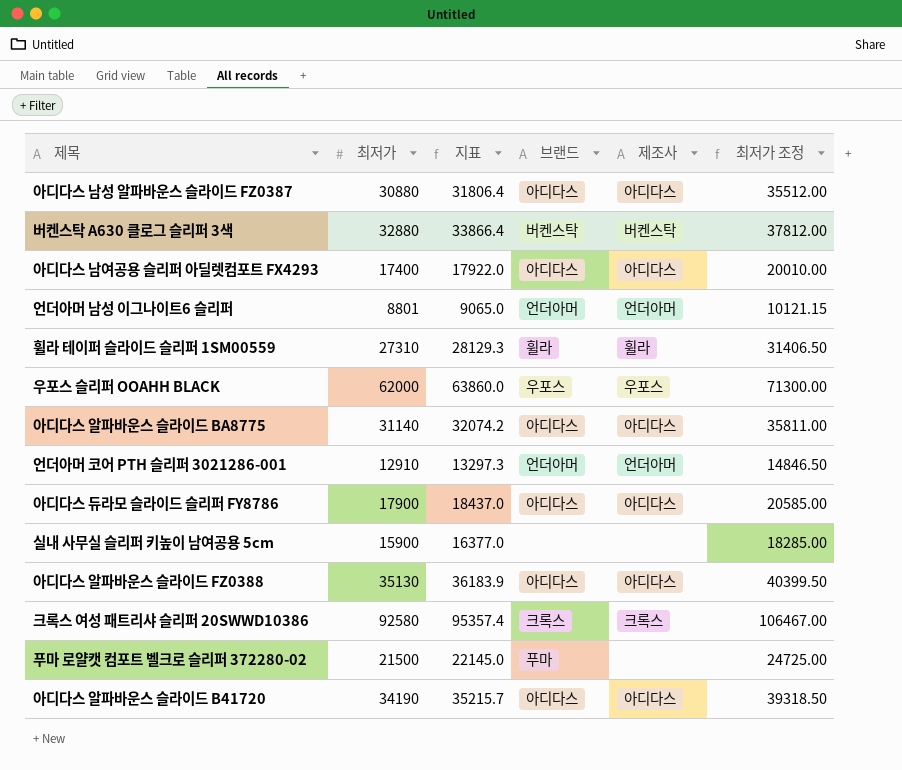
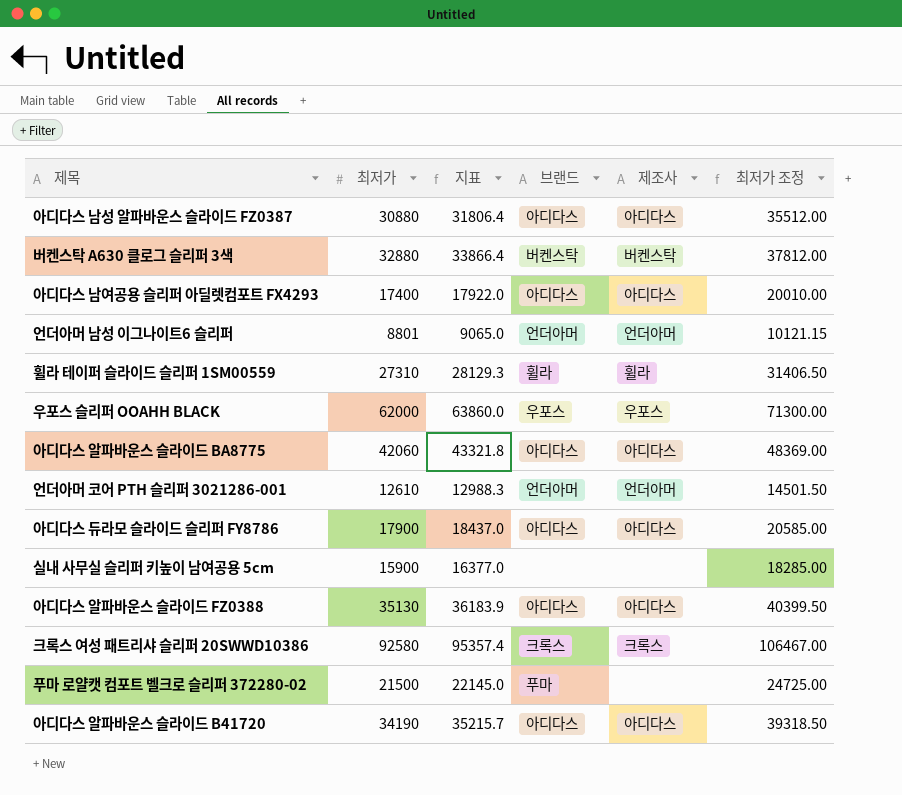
아디다스 알파바운스 슬라이드 BA8775 | 최저가: 31140 -> 42060
아디다스 알파바운스 슬라이드 BA8775 | 지표: 32074.2 -> 43321.8
아디다스 알파바운스 슬라이드 BA8775 | 최저가 조정: 35811.00 -> 48369.00
언더아머 코어 PTH 슬리퍼 3021286-001 | 최저가: 12910 -> 12610
언더아머 코어 PTH 슬리퍼 3021286-001 | 지표: 13297.3 -> 12988.3
언더아머 코어 PTH 슬리퍼 3021286-001 | 최저가 조정: 14846.50 -> 14501.50

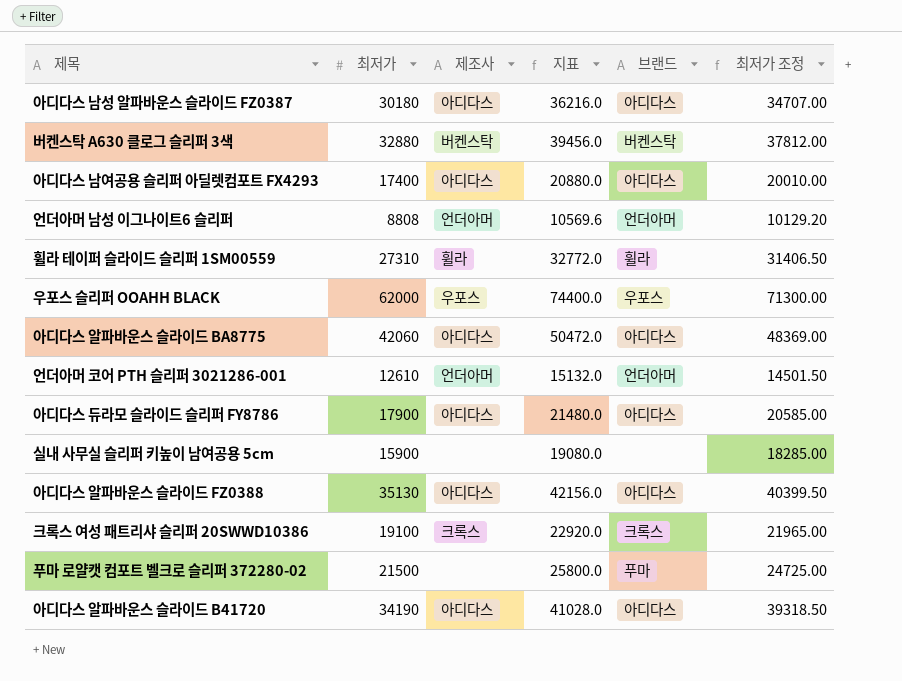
column 제조사 | position: 5 -> 3
column 지표 | formula: [최저가] * 1.03 -> [최저가] * 1.2
아디다스 남성 알파바운스 슬라이드 FZ0387 | 최저가: 30880 -> 30180
아디다스 남성 알파바운스 슬라이드 FZ0387 | 최저가 조정: 35512.00 -> 34707.00
언더아머 남성 이그나이트6 슬리퍼 | 최저가: 8801 -> 8808
언더아머 남성 이그나이트6 슬리퍼 | 최저가 조정: 10121.15 -> 10129.20
크록스 여성 패트리샤 슬리퍼 20SWWD10386 | 최저가: 92580 -> 19100
크록스 여성 패트리샤 슬리퍼 20SWWD10386 | 최저가 조정: 106467.00 -> 21965.00

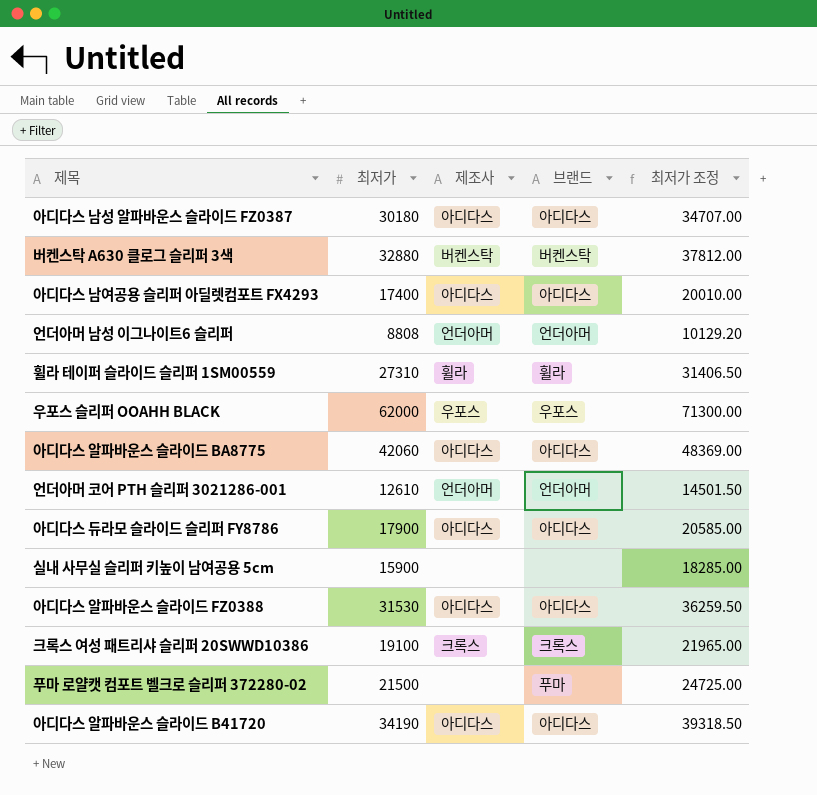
column 지표 | formula: [최저가] * 1.2 -> none
아디다스 알파바운스 슬라이드 FZ0388 | 최저가: 35130 -> 31530
아디다스 알파바운스 슬라이드 FZ0388 | 최저가 조정: 40399.50 -> 36259.50

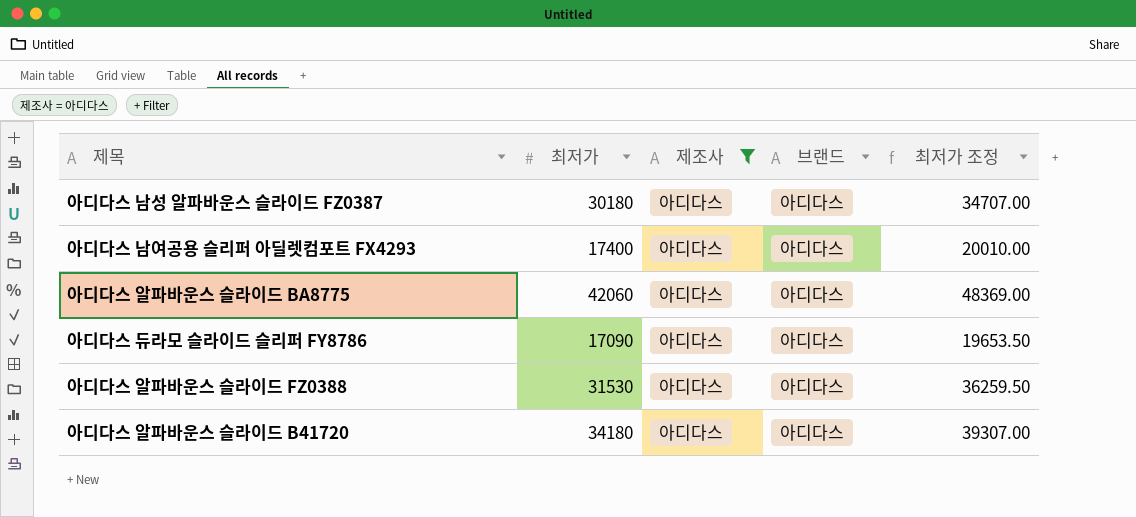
filter: none -> 제조사 = 아디다스
아디다스 듀라모 슬라이드 슬리퍼 FY8786 | 최저가: 17900 -> 17090
아디다스 듀라모 슬라이드 슬리퍼 FY8786 | 최저가 조정: 20585.00 -> 19653.50
아디다스 알파바운스 슬라이드 B41720 | 최저가: 34190 -> 34180
아디다스 알파바운스 슬라이드 B41720 | 최저가 조정: 39318.50 -> 39307.00

